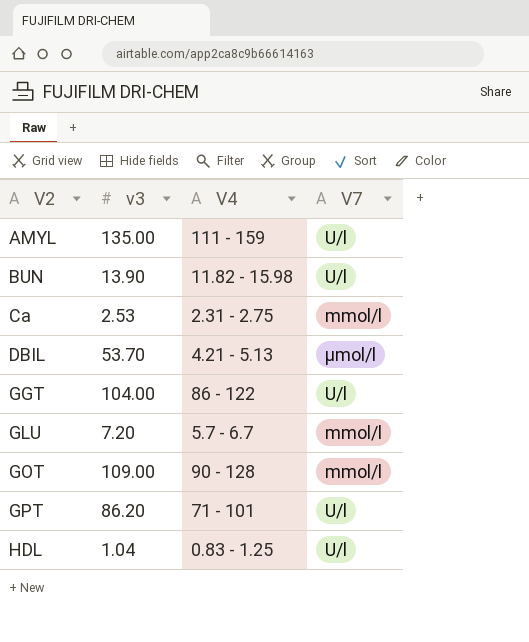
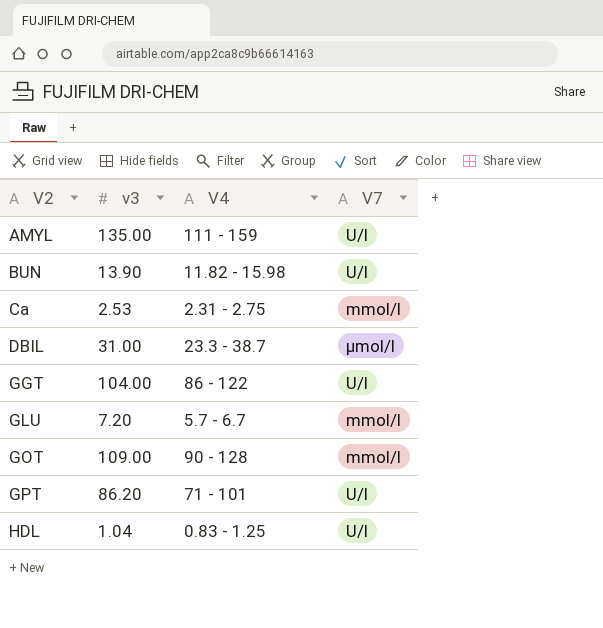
DBIL | v3: 53.70 -> 31.00
DBIL | V4: 4.21 - 5.13 -> 23.3 - 38.7

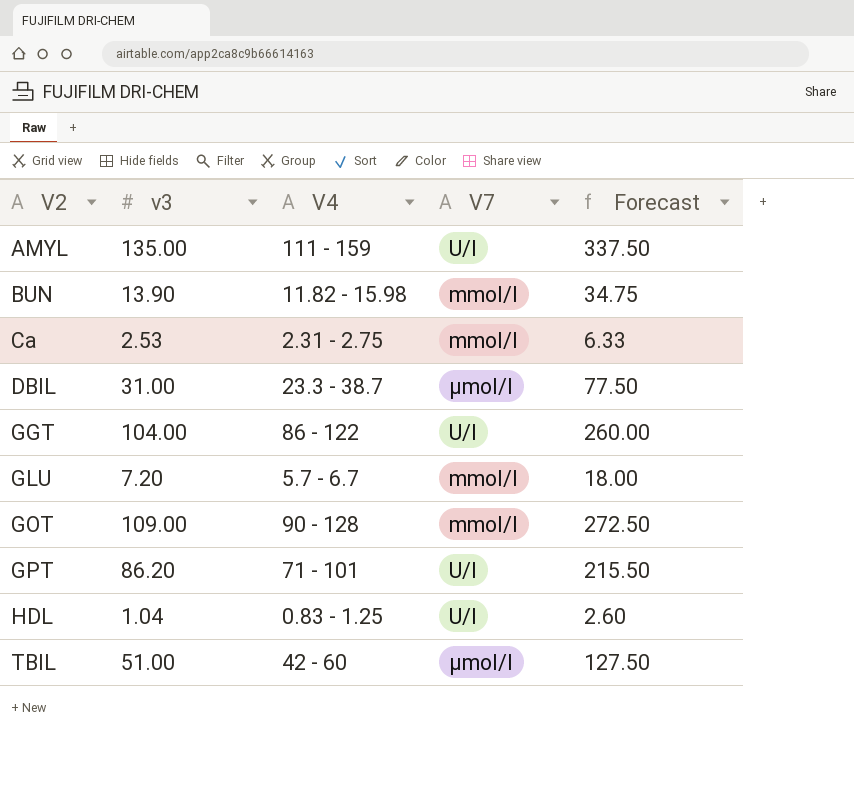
column Forecast | formula: none -> [v3] * 2.5
BUN | V7: U/l -> mmol/l
row TBIL: none -> 51.00 | 42 - 60 | µmol/l | 127.50

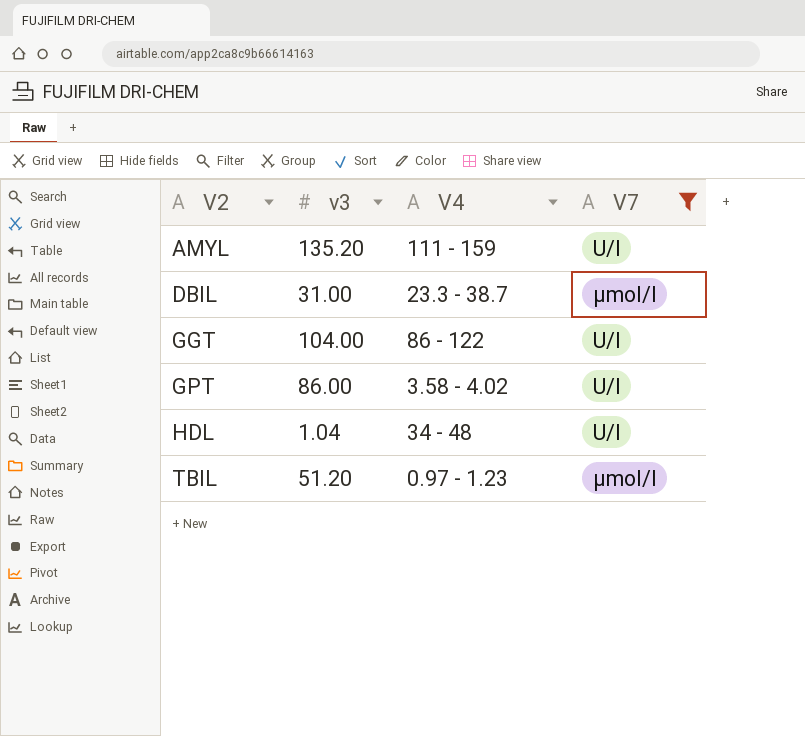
filter: none -> V7 != mmol/l
column Forecast | formula: [v3] * 2.5 -> none
AMYL | v3: 135.00 -> 135.20
GPT | v3: 86.20 -> 86.00
GPT | V4: 71 - 101 -> 3.58 - 4.02
HDL | V4: 0.83 - 1.25 -> 34 - 48
TBIL | v3: 51.00 -> 51.20
TBIL | V4: 42 - 60 -> 0.97 - 1.23

